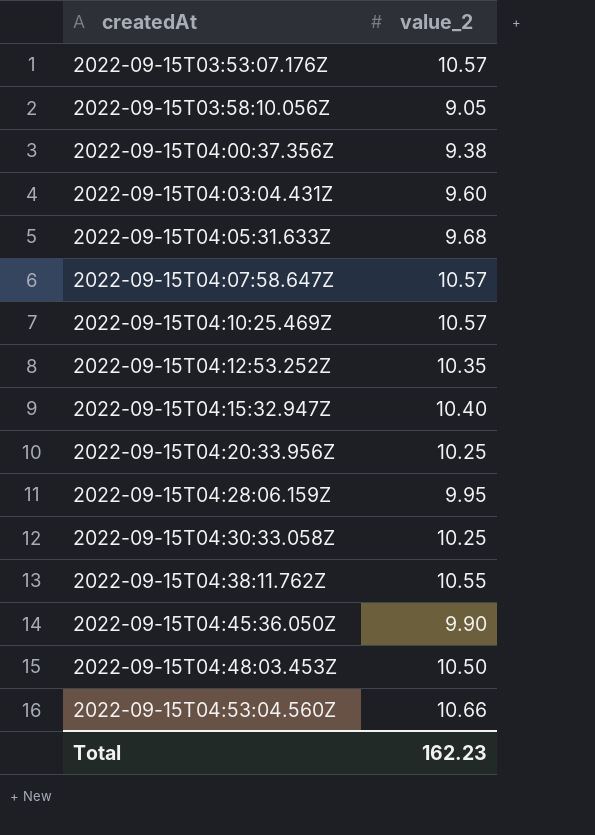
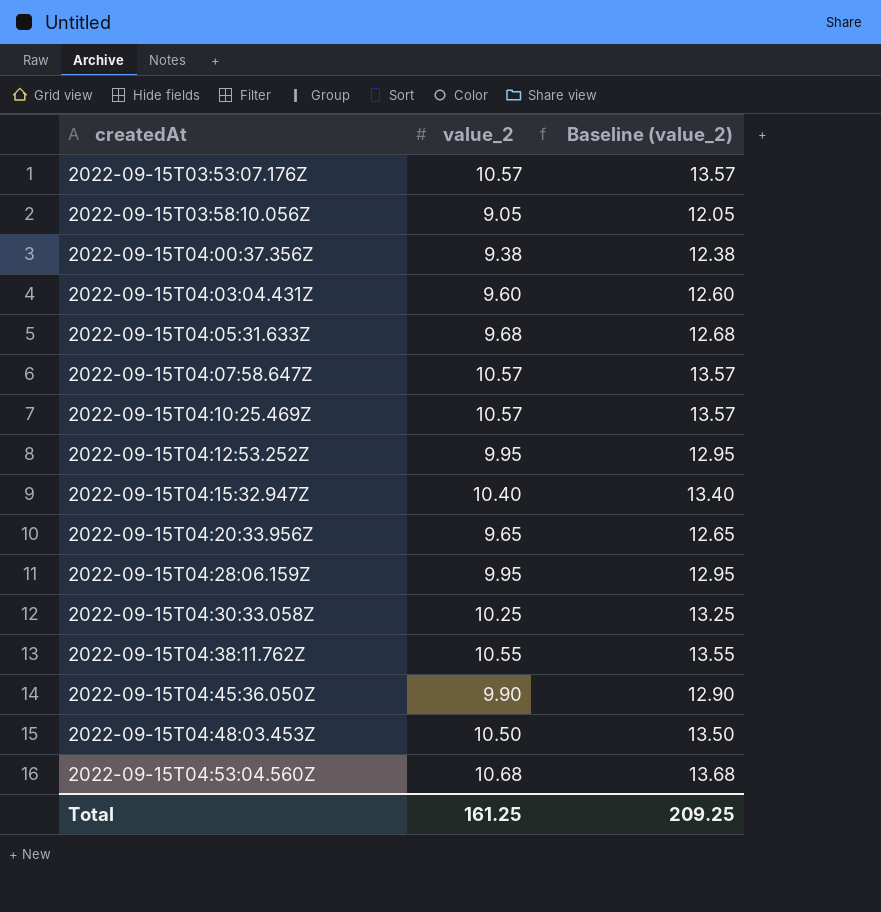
column Baseline (value_2) | formula: none -> [value_2] + 3
2022-09-15T04:12:53.252Z | value_2: 10.35 -> 9.95
2022-09-15T04:20:33.956Z | value_2: 10.25 -> 9.65
2022-09-15T04:53:04.560Z | value_2: 10.66 -> 10.68
Total | value_2: 162.23 -> 161.25

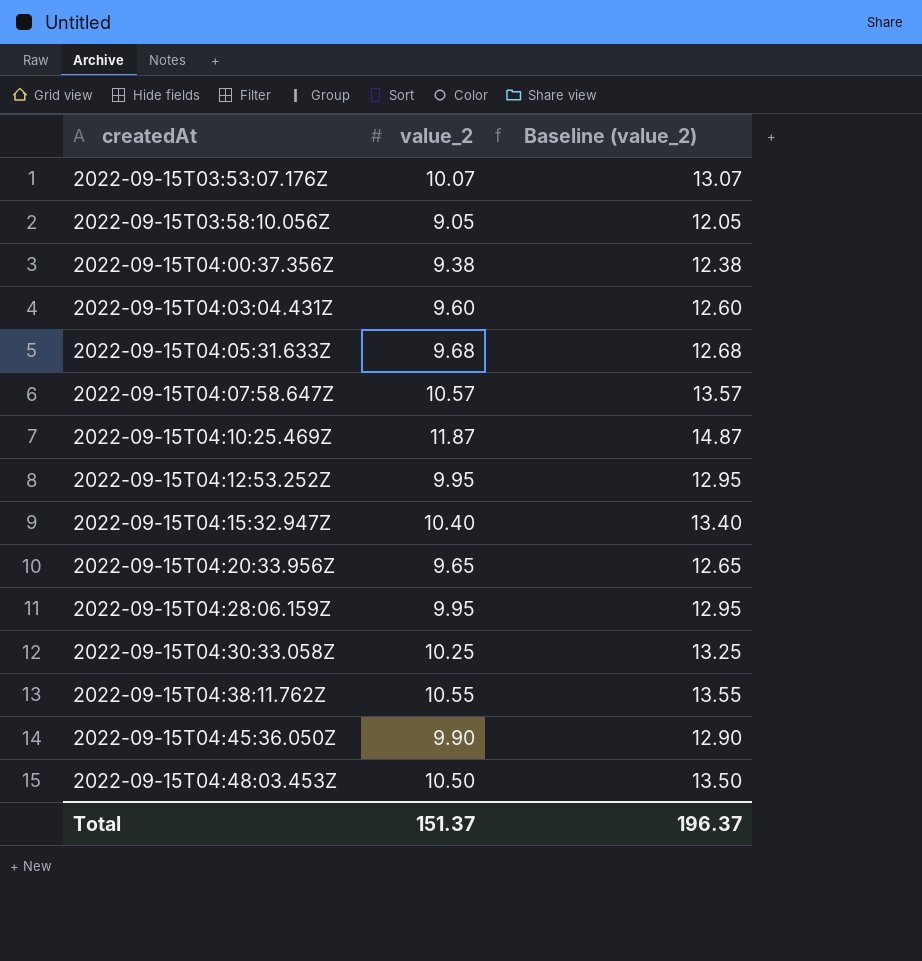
row 2022-09-15T04:53:04.560Z: 10.68 | 13.68 -> none
2022-09-15T03:53:07.176Z | value_2: 10.57 -> 10.07
2022-09-15T03:53:07.176Z | Baseline (value_2): 13.57 -> 13.07
2022-09-15T04:10:25.469Z | value_2: 10.57 -> 11.87
2022-09-15T04:10:25.469Z | Baseline (value_2): 13.57 -> 14.87
Total | value_2: 161.25 -> 151.37
Total | Baseline (value_2): 209.25 -> 196.37

